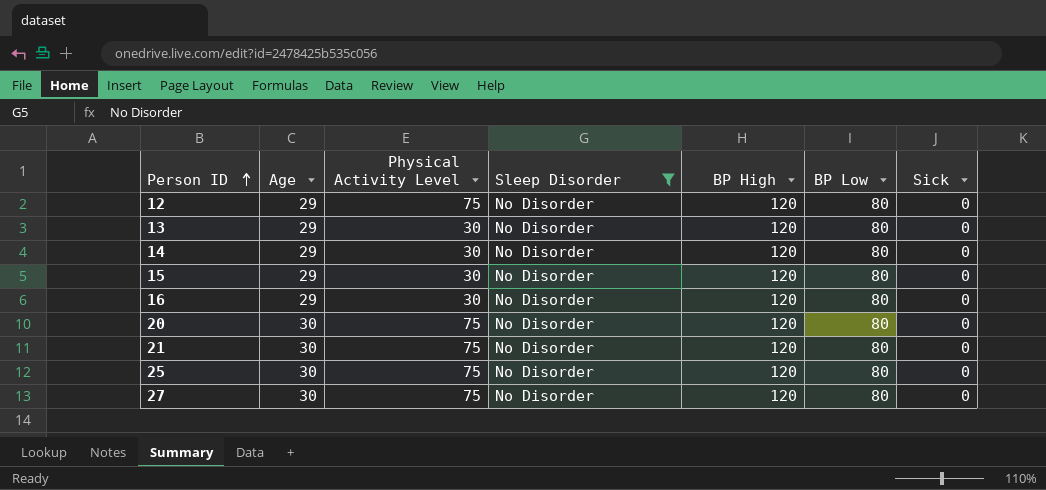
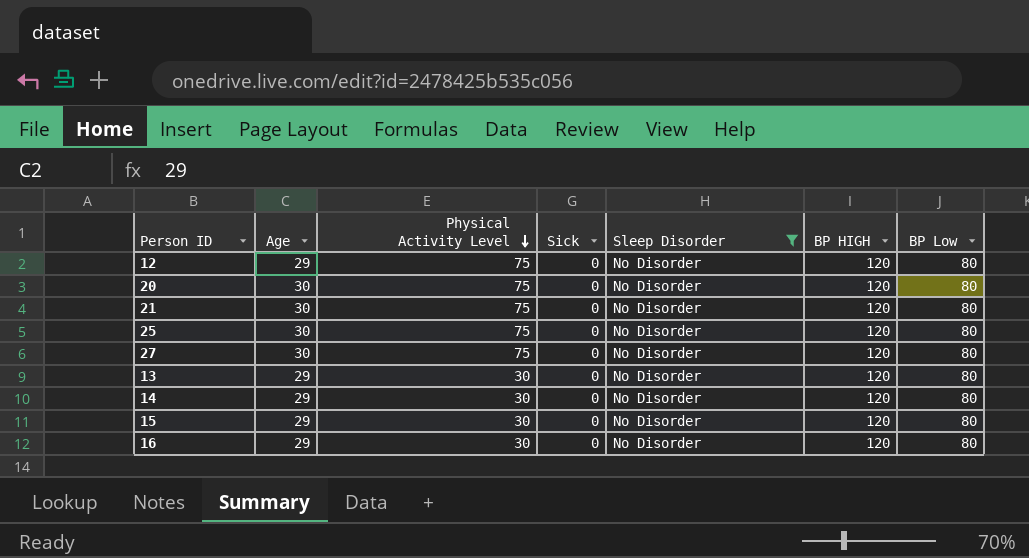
row order: Person ID ascending -> Physical Activity Level descending
column Sick | position: 7 -> 4
column name: BP High -> BP HIGH

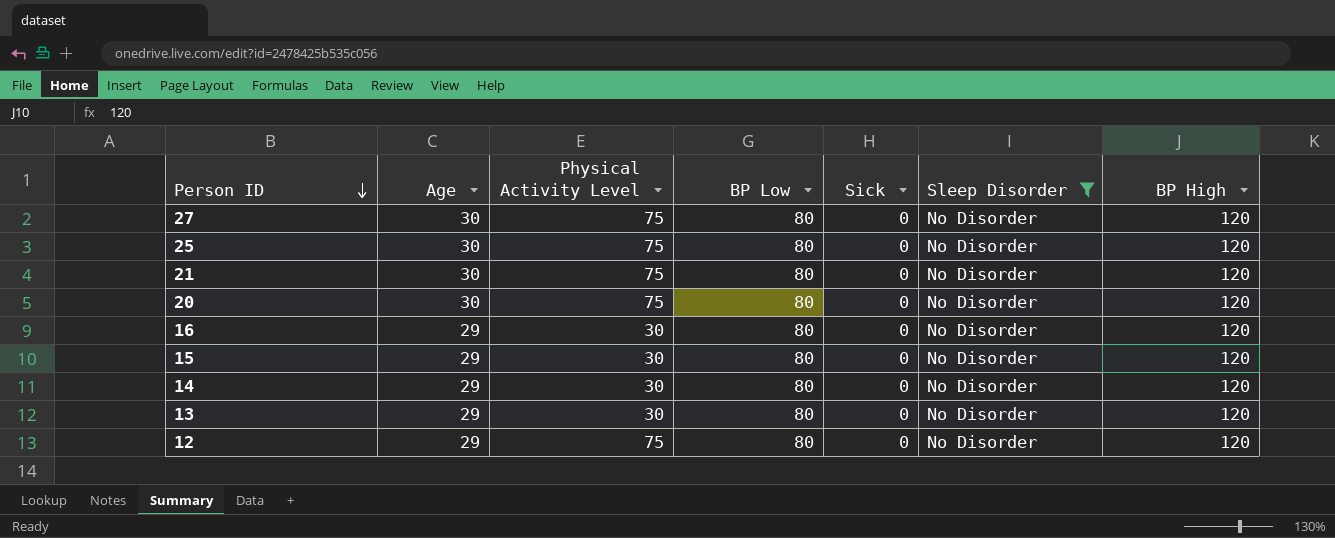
row order: Physical Activity Level descending -> Person ID descending
column BP Low | position: 7 -> 4
column name: BP HIGH -> BP High

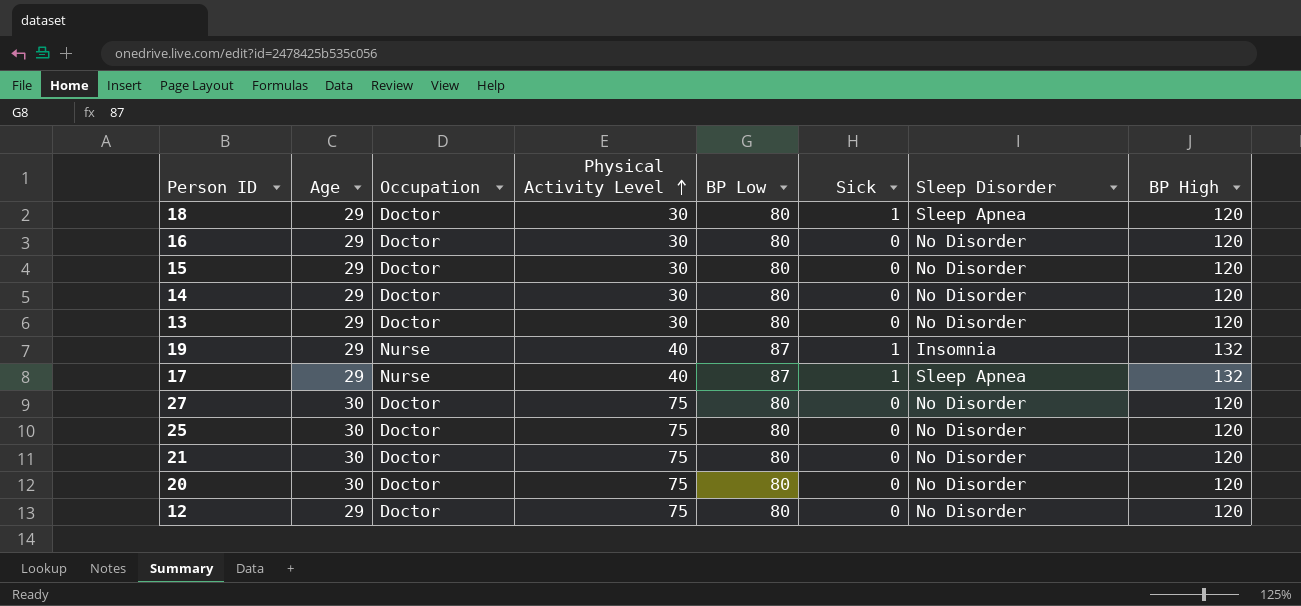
filter: Sleep Disorder = No Disorder -> none
row order: Person ID descending -> Physical Activity Level ascending
column Occupation | position: none -> 3

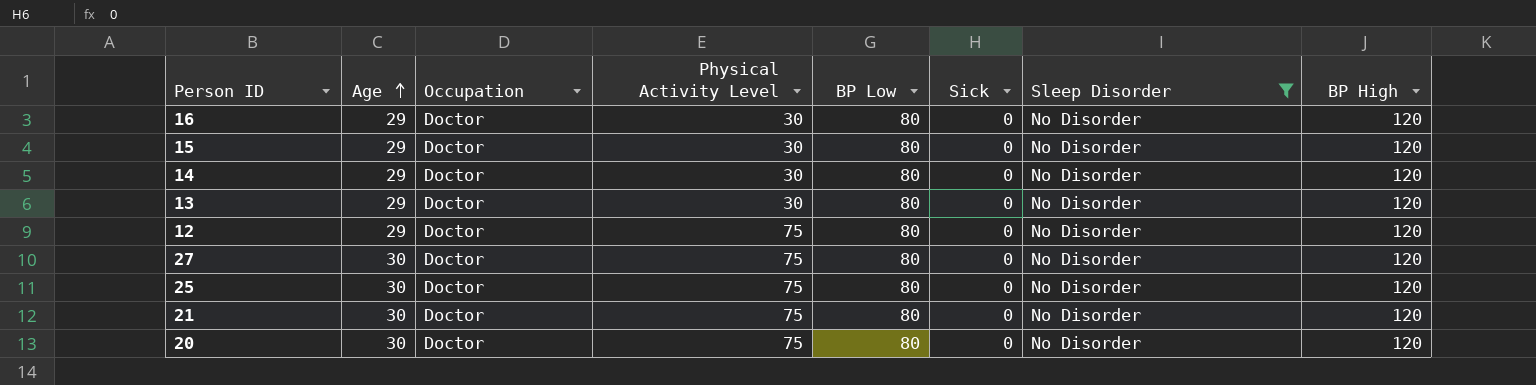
filter: none -> Sleep Disorder = No Disorder
row order: Physical Activity Level ascending -> Age ascending

